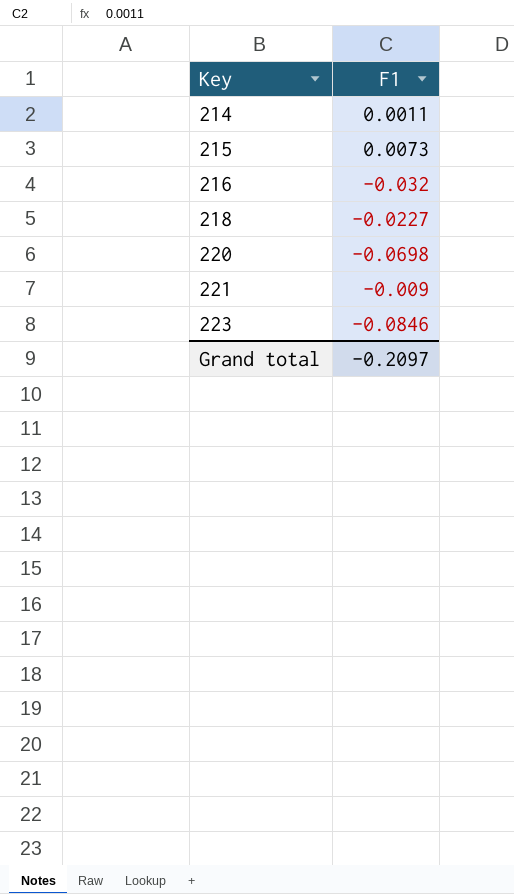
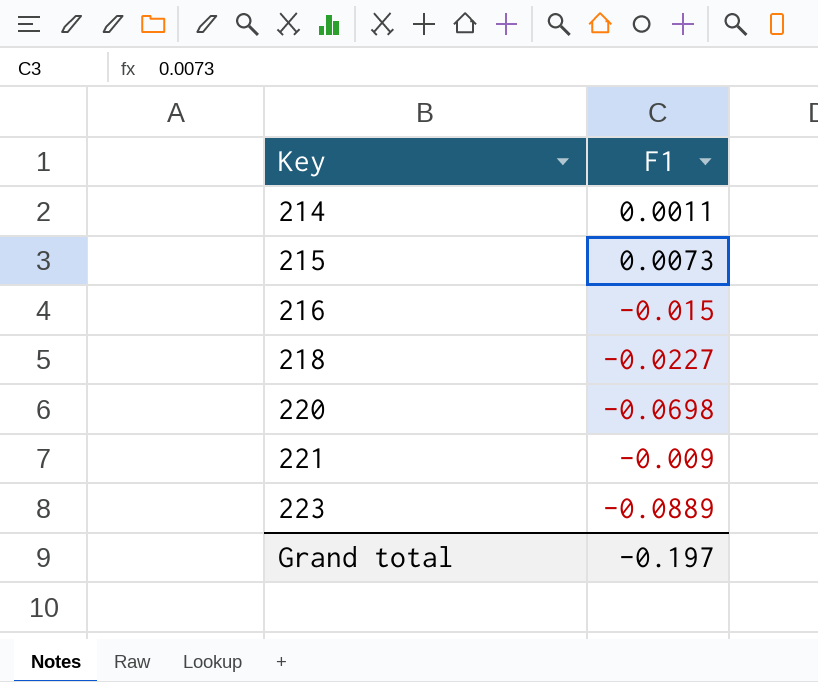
216 | F1: -0.032 -> -0.015
223 | F1: -0.0846 -> -0.0889
Grand total | F1: -0.2097 -> -0.197

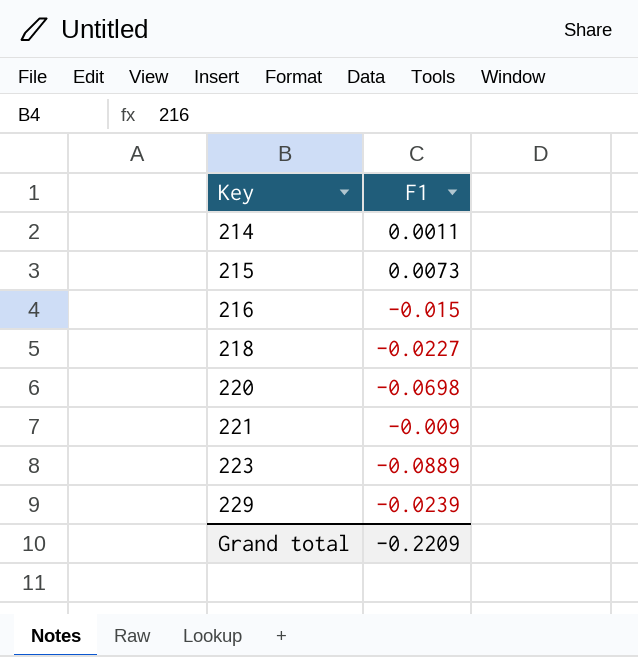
row 229: none -> -0.0239
Grand total | F1: -0.197 -> -0.2209

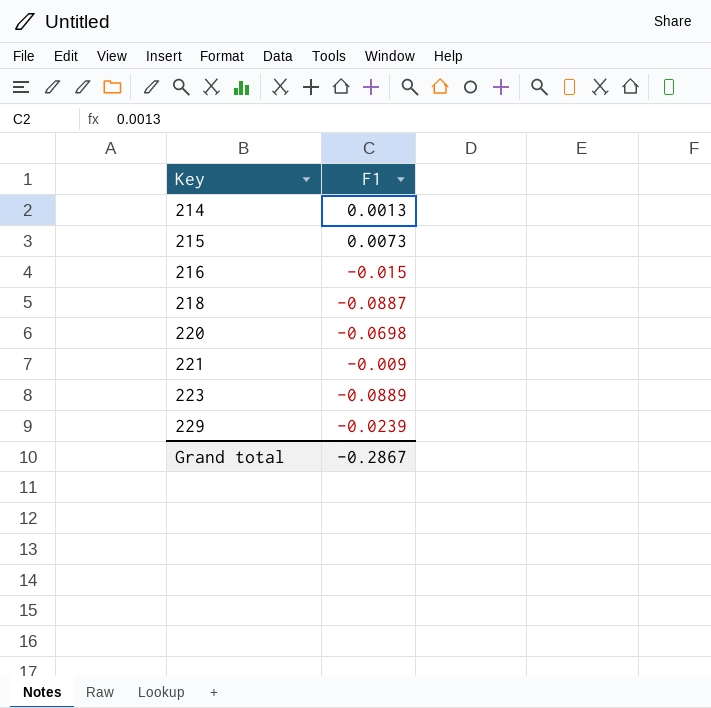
214 | F1: 0.0011 -> 0.0013
218 | F1: -0.0227 -> -0.0887
Grand total | F1: -0.2209 -> -0.2867

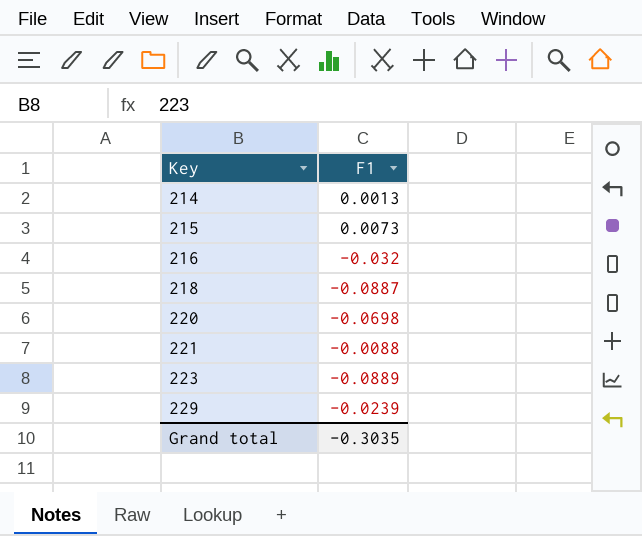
216 | F1: -0.015 -> -0.032
221 | F1: -0.009 -> -0.0088
Grand total | F1: -0.2867 -> -0.3035

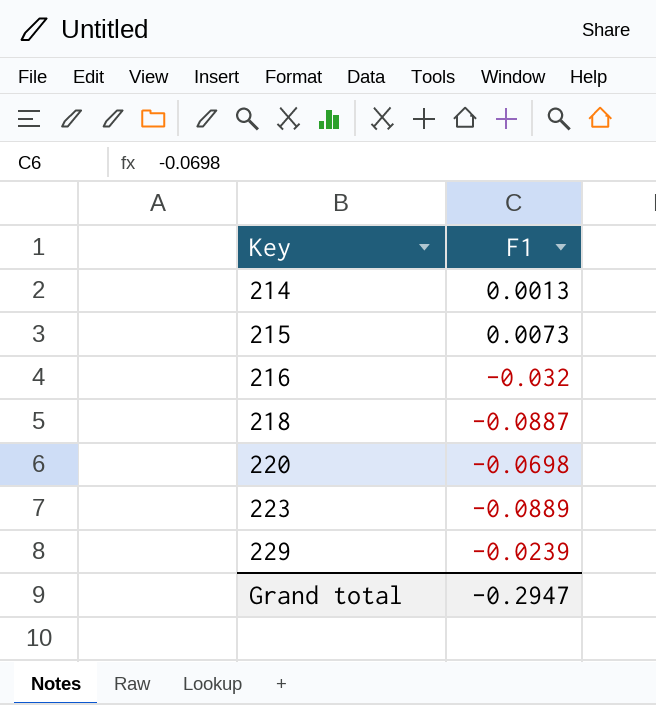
row 221: -0.0088 -> none
Grand total | F1: -0.3035 -> -0.2947

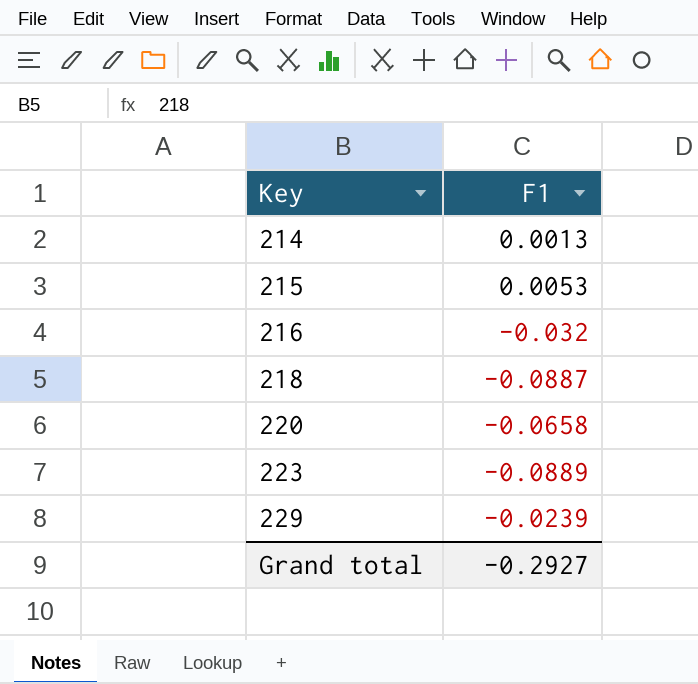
215 | F1: 0.0073 -> 0.0053
220 | F1: -0.0698 -> -0.0658
Grand total | F1: -0.2947 -> -0.2927

